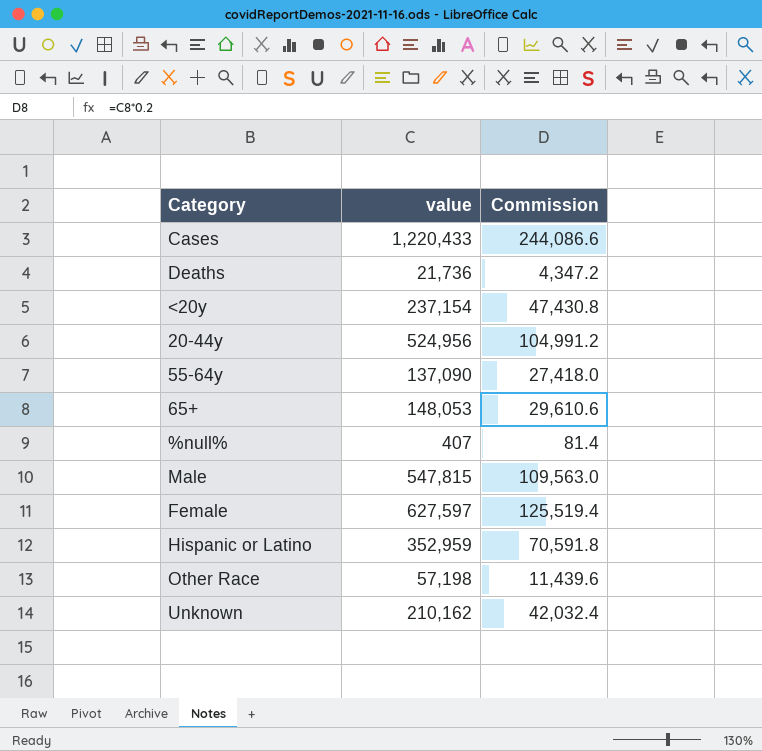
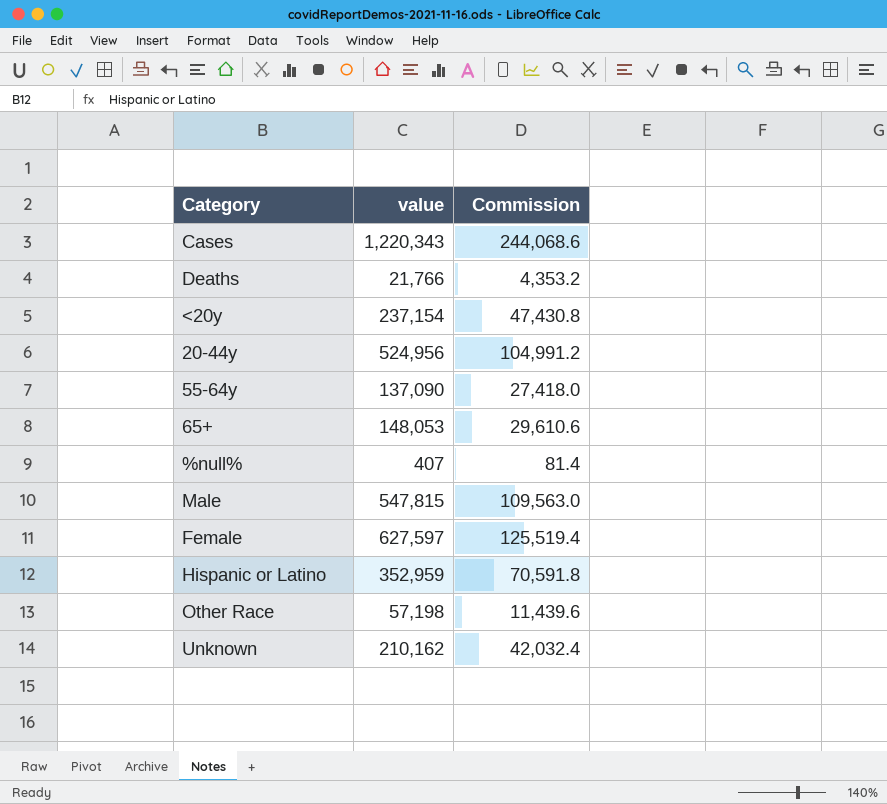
Cases | value: 1,220,433 -> 1,220,343
Cases | Commission: 244,086.6 -> 244,068.6
Deaths | value: 21,736 -> 21,766
Deaths | Commission: 4,347.2 -> 4,353.2

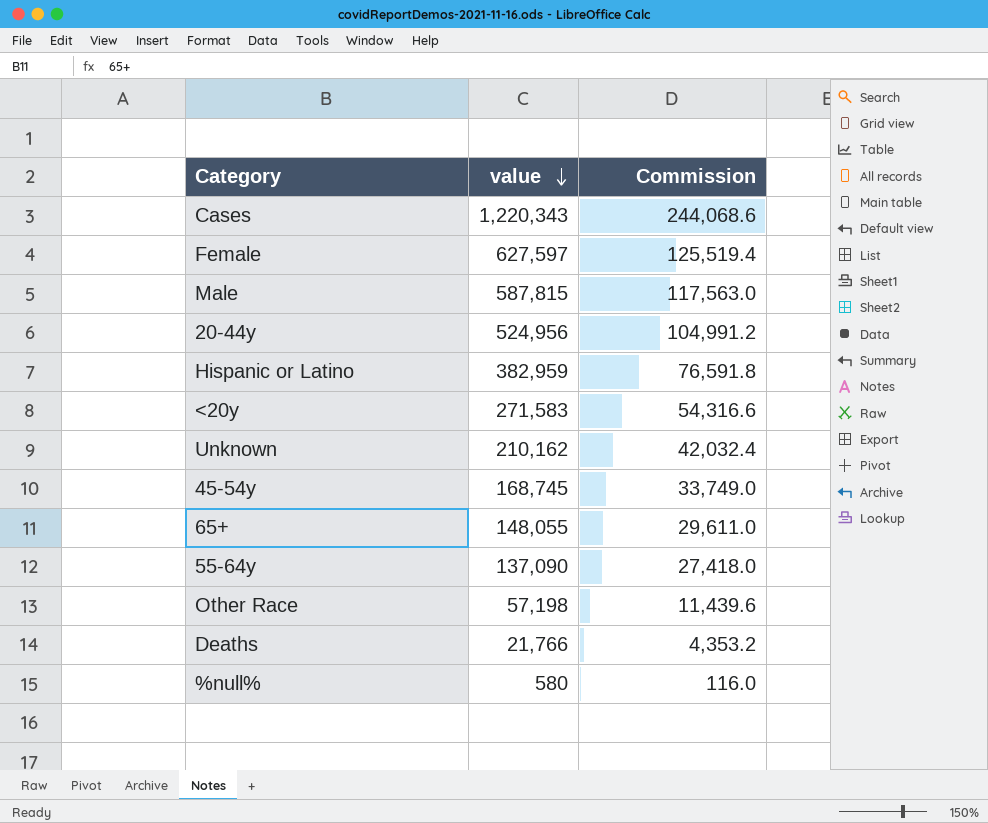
row order: none -> value descending
Male | value: 547,815 -> 587,815
Male | Commission: 109,563.0 -> 117,563.0
Hispanic or Latino | value: 352,959 -> 382,959
Hispanic or Latino | Commission: 70,591.8 -> 76,591.8
<20y | value: 237,154 -> 271,583
<20y | Commission: 47,430.8 -> 54,316.6
row 45-54y: none -> 168,745 | 33,749.0
65+ | value: 148,053 -> 148,055
65+ | Commission: 29,610.6 -> 29,611.0
%null% | value: 407 -> 580
%null% | Commission: 81.4 -> 116.0

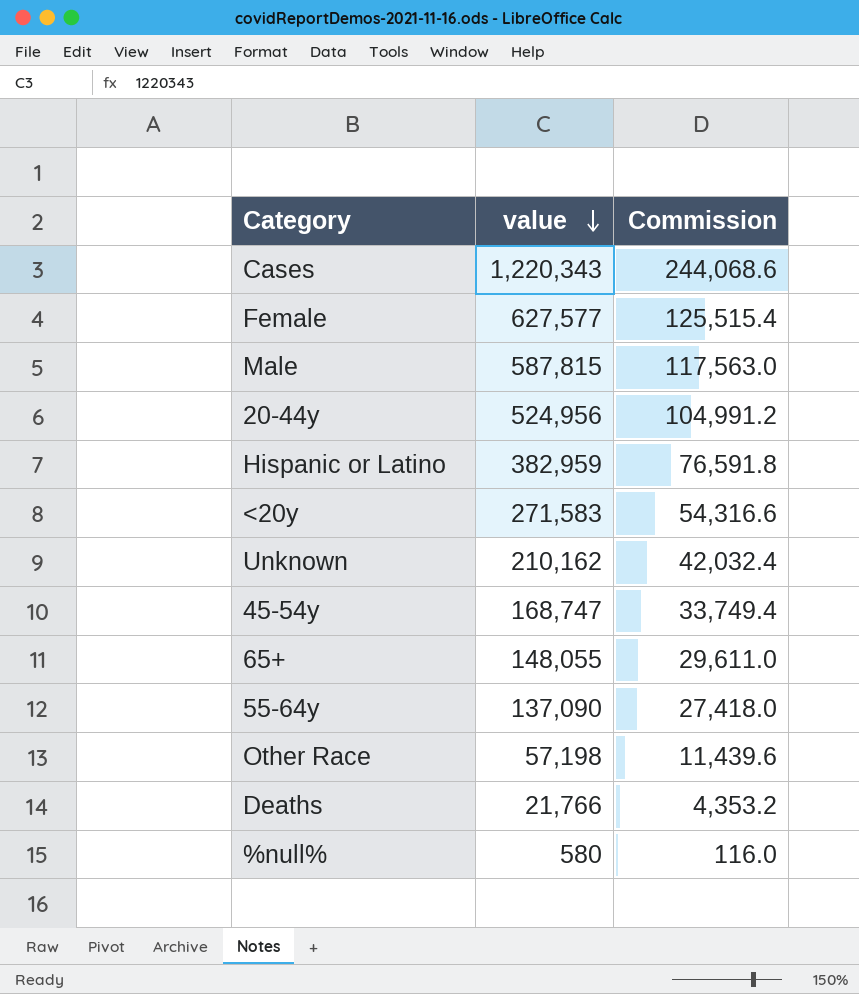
Female | value: 627,597 -> 627,577
Female | Commission: 125,519.4 -> 125,515.4
45-54y | value: 168,745 -> 168,747
45-54y | Commission: 33,749.0 -> 33,749.4

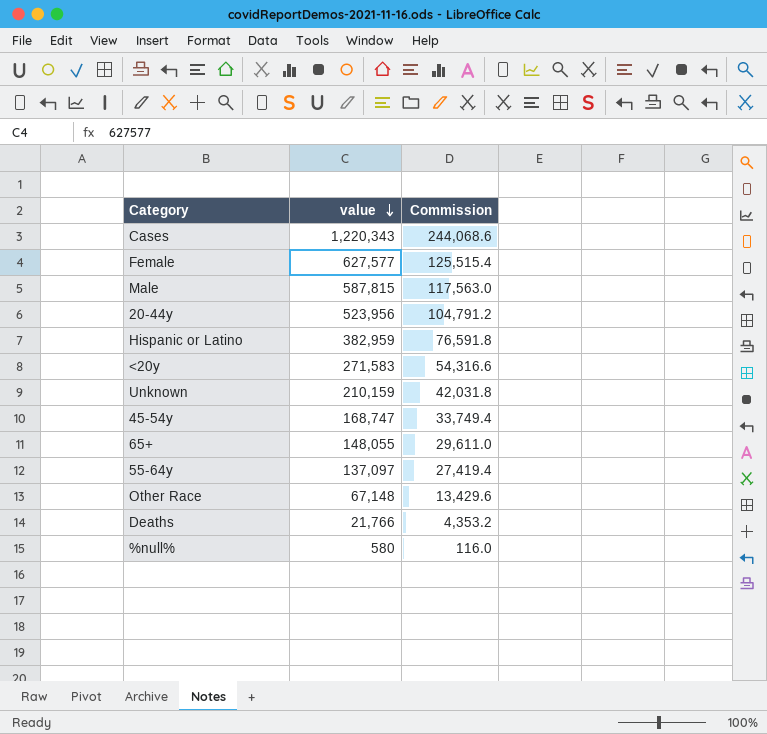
20-44y | value: 524,956 -> 523,956
20-44y | Commission: 104,991.2 -> 104,791.2
Unknown | value: 210,162 -> 210,159
Unknown | Commission: 42,032.4 -> 42,031.8
55-64y | value: 137,090 -> 137,097
55-64y | Commission: 27,418.0 -> 27,419.4
Other Race | value: 57,198 -> 67,148
Other Race | Commission: 11,439.6 -> 13,429.6

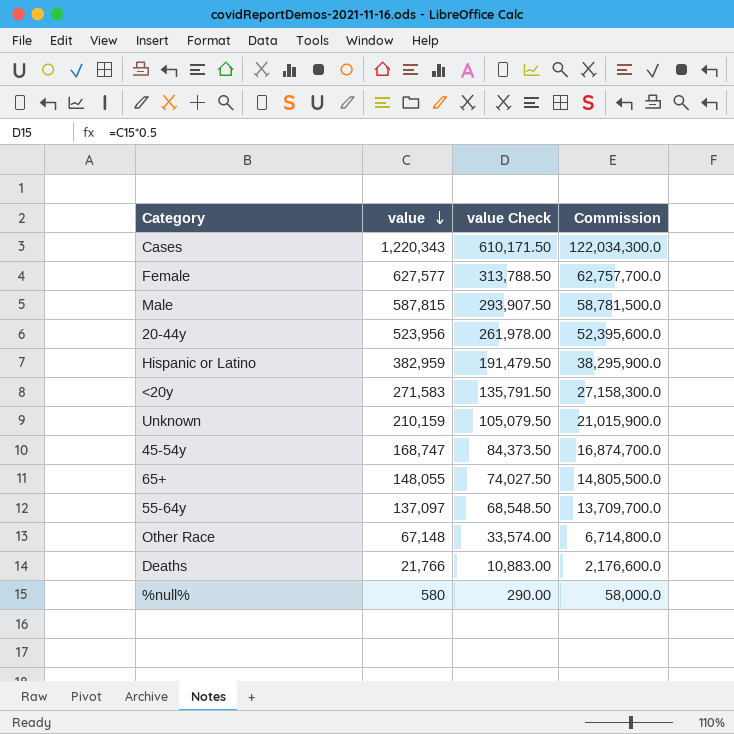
column value Check | formula: none -> [value] * 0.5
column Commission | formula: [value] * 0.2 -> [value] * 100

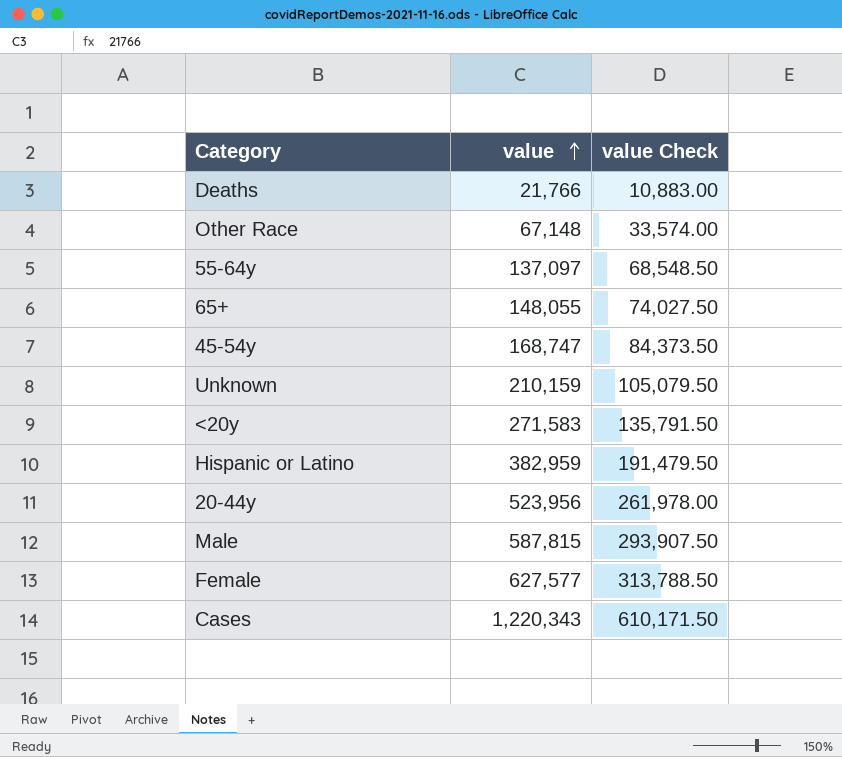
row order: value descending -> value ascending
column Commission | formula: [value] * 100 -> none
row %null%: 580 | 290.00 | 58,000.0 -> none

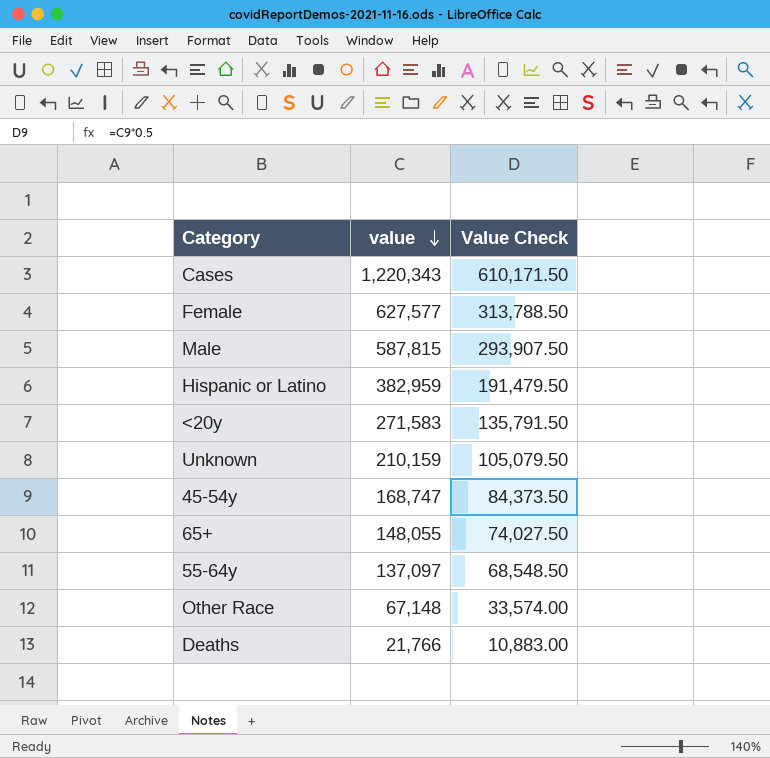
row order: value ascending -> value descending
column name: value Check -> Value Check
row 20-44y: 523,956 | 261,978.00 -> none

